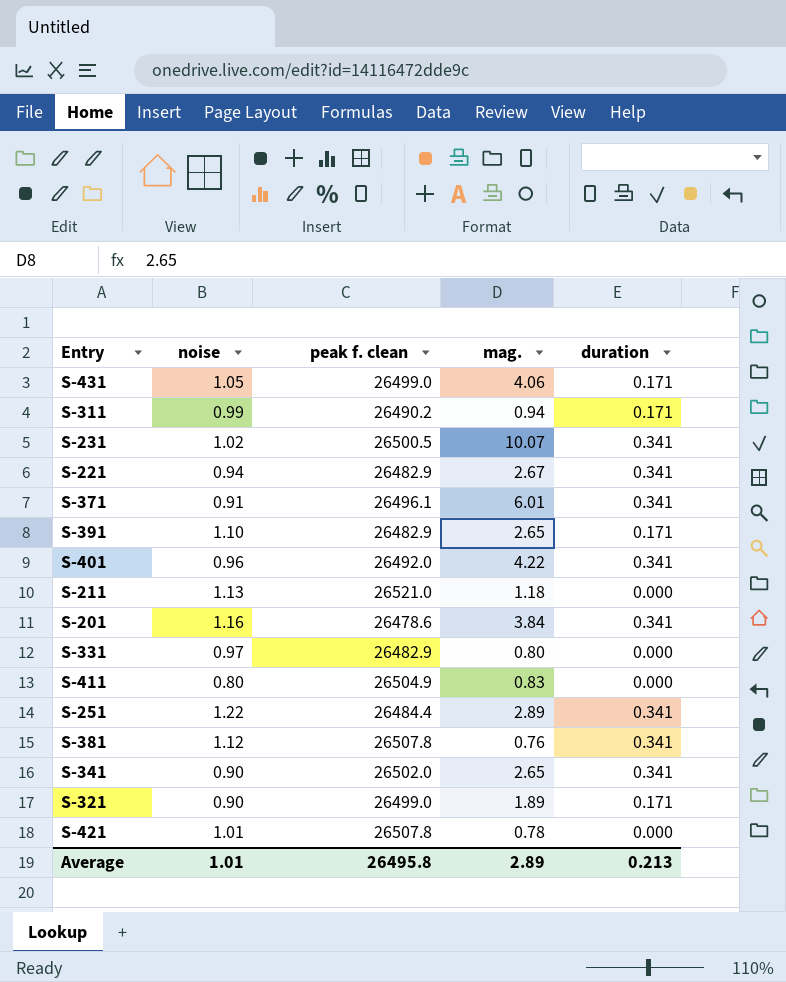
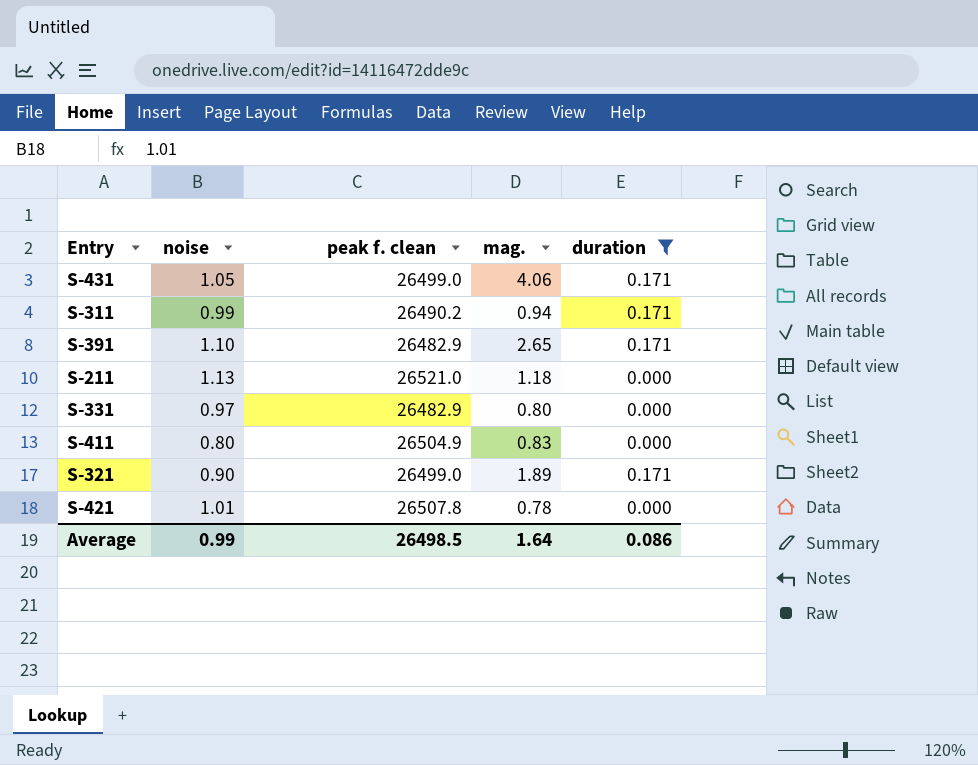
filter: none -> duration != 0.341
Average | noise: 1.01 -> 0.99
Average | peak f. clean: 26495.8 -> 26498.5
Average | mag.: 2.89 -> 1.64
Average | duration: 0.213 -> 0.086

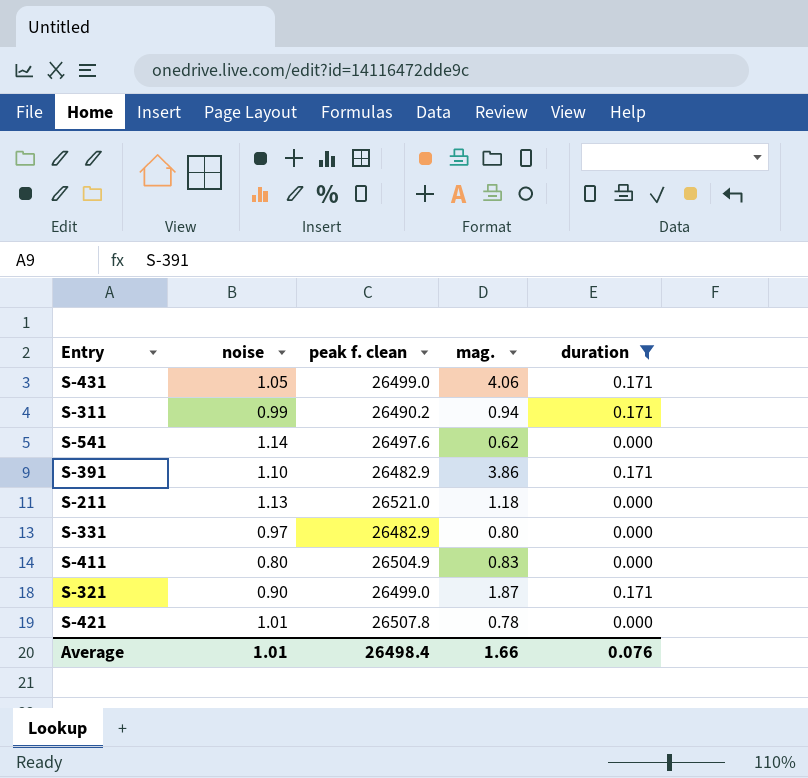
row S-541: none -> 1.14 | 26497.6 | 0.62 | 0.000
S-391 | mag.: 2.65 -> 3.86
S-321 | mag.: 1.89 -> 1.87
Average | noise: 0.99 -> 1.01
Average | peak f. clean: 26498.5 -> 26498.4
Average | mag.: 1.64 -> 1.66
Average | duration: 0.086 -> 0.076

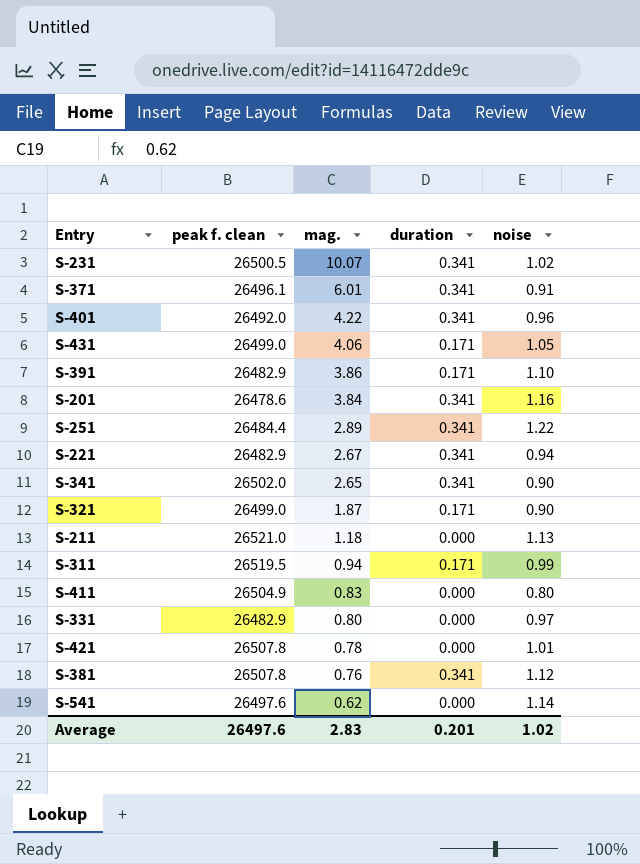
filter: duration != 0.341 -> none
row order: none -> mag. descending
column noise | position: 2 -> 5
S-311 | peak f. clean: 26490.2 -> 26519.5
Average | peak f. clean: 26498.4 -> 26497.6
Average | mag.: 1.66 -> 2.83
Average | duration: 0.076 -> 0.201
Average | noise: 1.01 -> 1.02

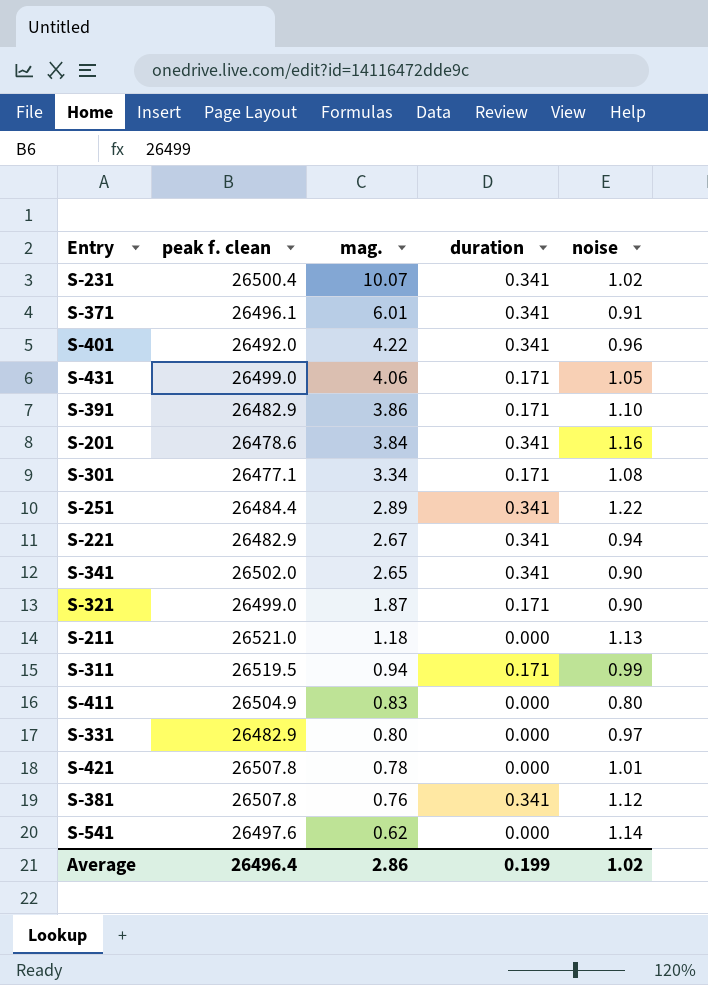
S-231 | peak f. clean: 26500.5 -> 26500.4
row S-301: none -> 26477.1 | 3.34 | 0.171 | 1.08
Average | peak f. clean: 26497.6 -> 26496.4
Average | mag.: 2.83 -> 2.86
Average | duration: 0.201 -> 0.199

